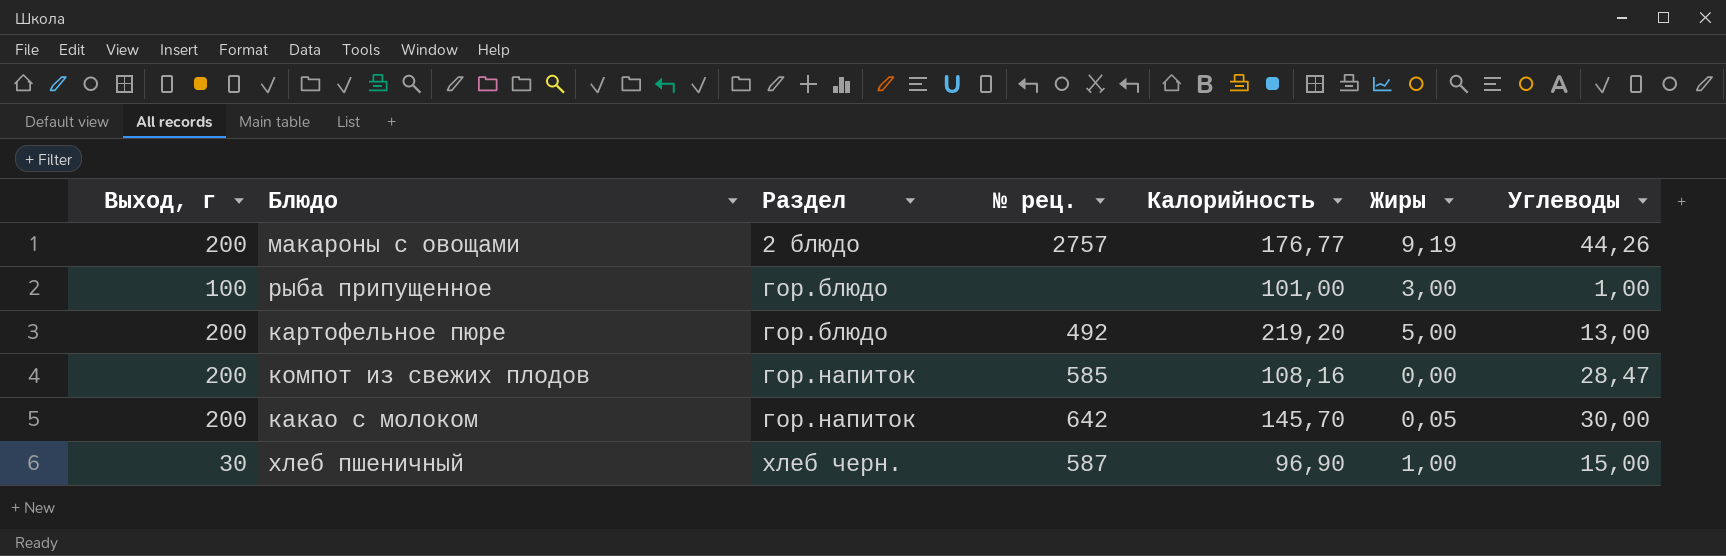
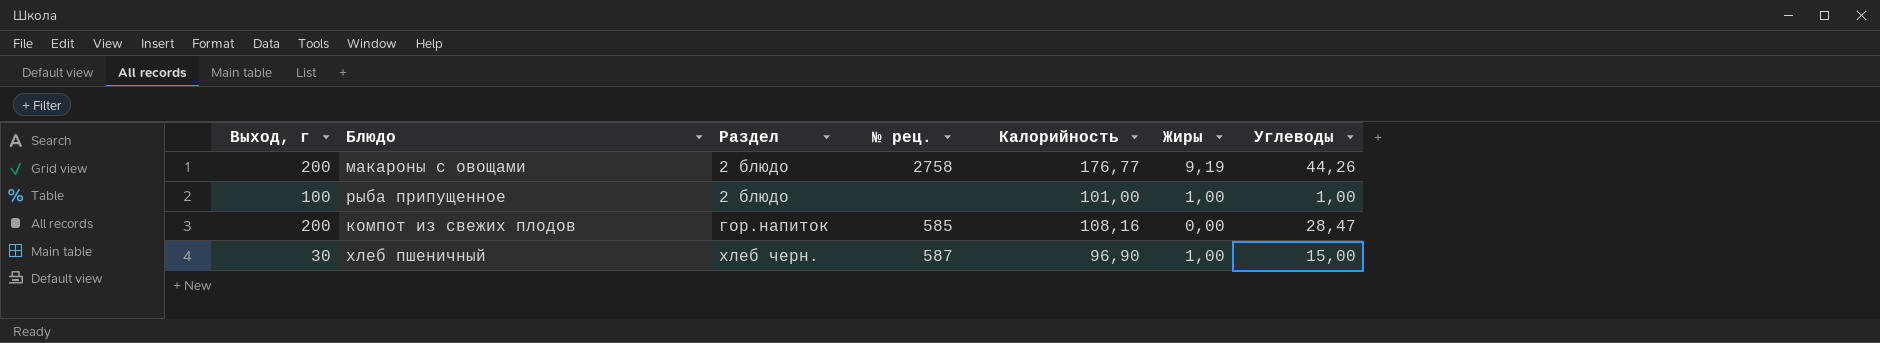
row картофельное пюре: 200 | гор.блюдо | 492 | 219,20 | 5,00 | 13,00 -> none
row какао с молоком: 200 | гор.напиток | 642 | 145,70 | 0,05 | 30,00 -> none
макароны с овощами | № рец.: 2757 -> 2758
рыба припущенное | Раздел: гор.блюдо -> 2 блюдо
рыба припущенное | Жиры: 3,00 -> 1,00

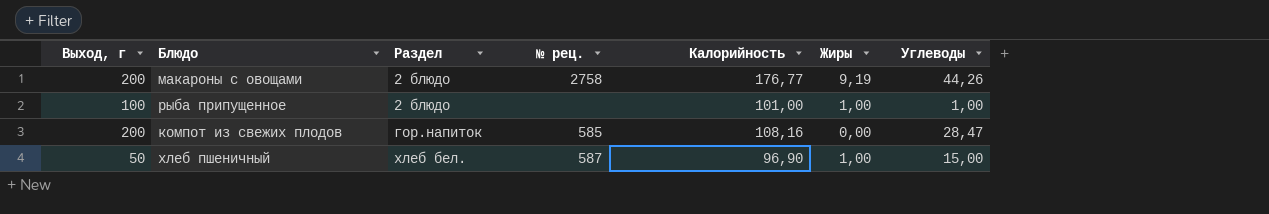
хлеб пшеничный | Выход, г: 30 -> 50
хлеб пшеничный | Раздел: хлеб черн. -> хлеб бел.

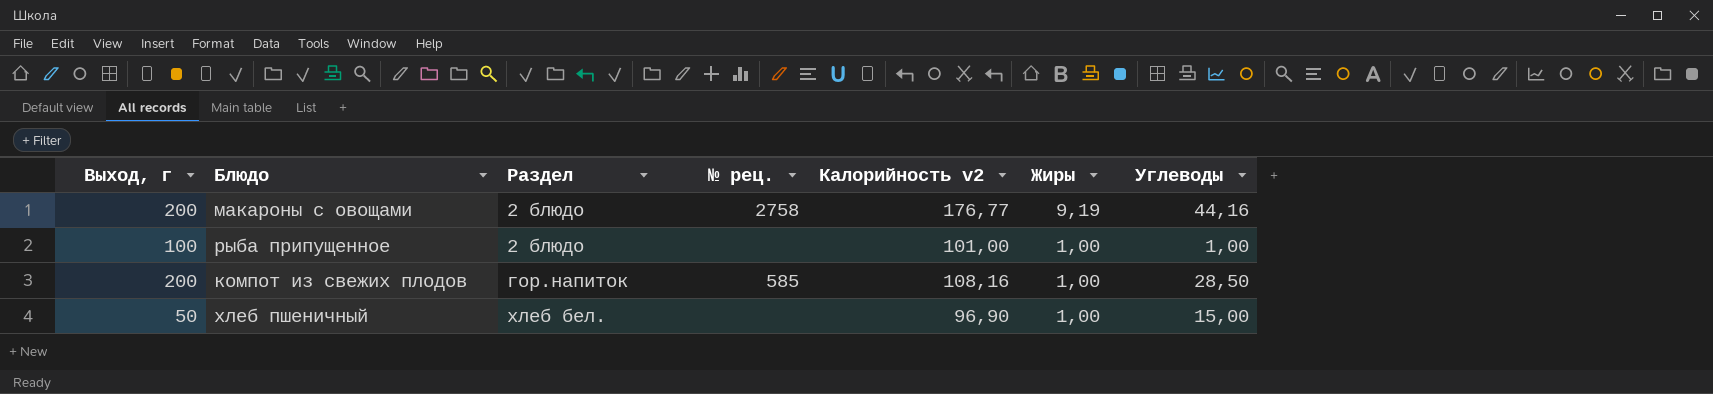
column name: Калорийность -> Калорийность v2
макароны с овощами | Углеводы: 44,26 -> 44,16
компот из свежих плодов | Жиры: 0,00 -> 1,00
компот из свежих плодов | Углеводы: 28,47 -> 28,50
хлеб пшеничный | № рец.: 587 -> none

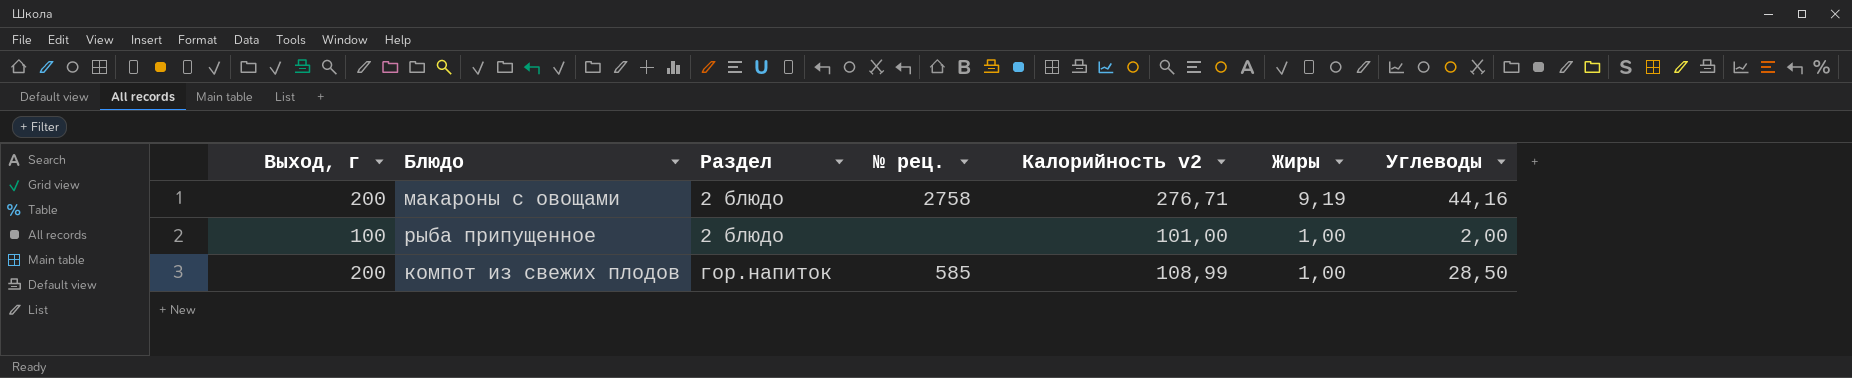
row хлеб пшеничный: 50 | хлеб бел. | none | 96,90 | 1,00 | 15,00 -> none
макароны с овощами | Калорийность v2: 176,77 -> 276,71
рыба припущенное | Углеводы: 1,00 -> 2,00
компот из свежих плодов | Калорийность v2: 108,16 -> 108,99

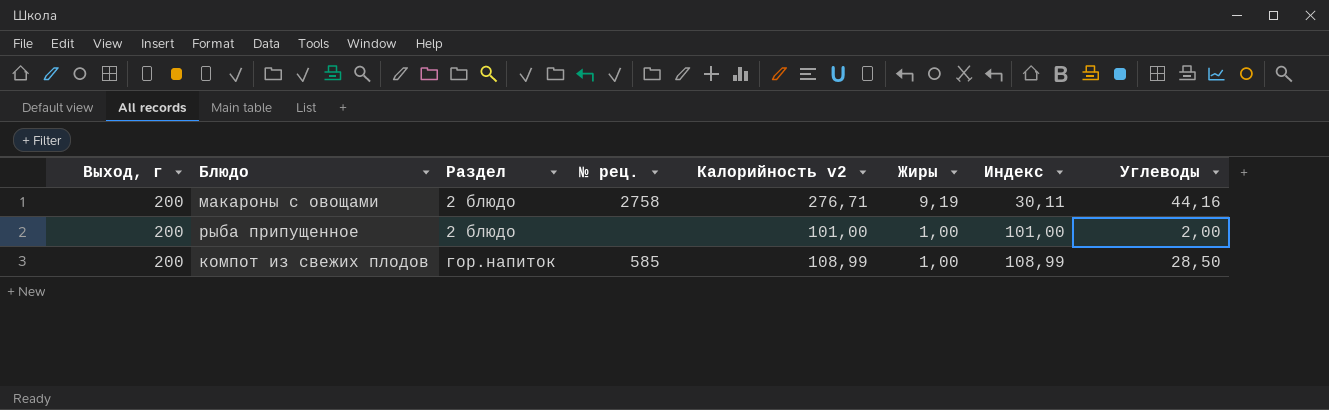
column Индекс | formula: none -> [Калорийность v2] / [Жиры]
рыба припущенное | Выход, г: 100 -> 200

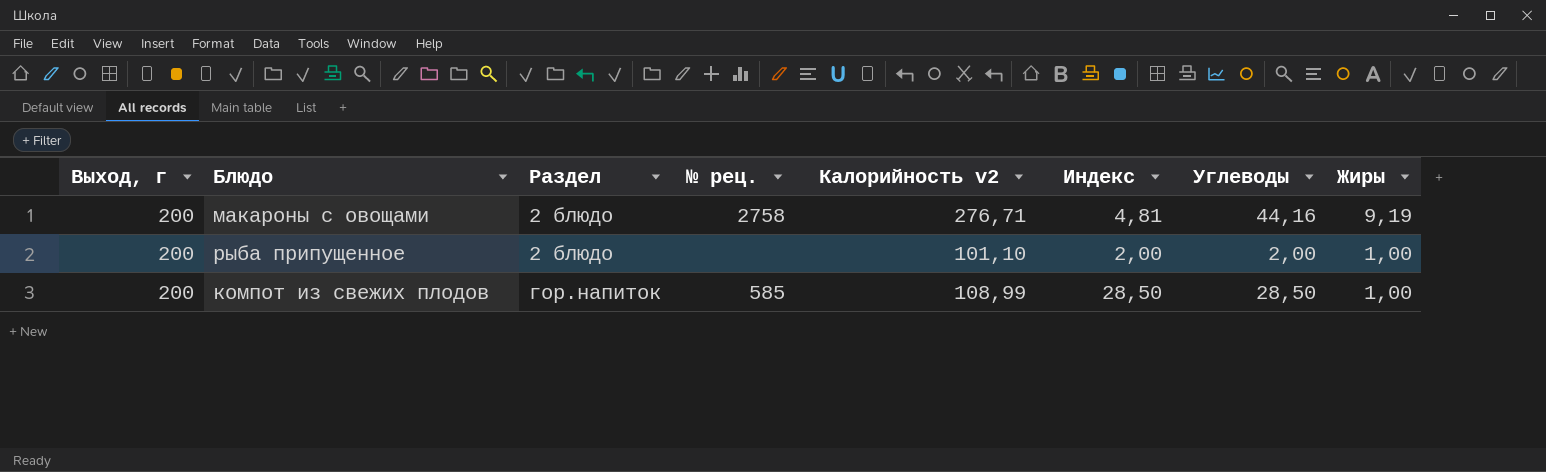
column Индекс | formula: [Калорийность v2] / [Жиры] -> [Углеводы] / [Жиры]
column Жиры | position: 6 -> 8
рыба припущенное | Калорийность v2: 101,00 -> 101,10

